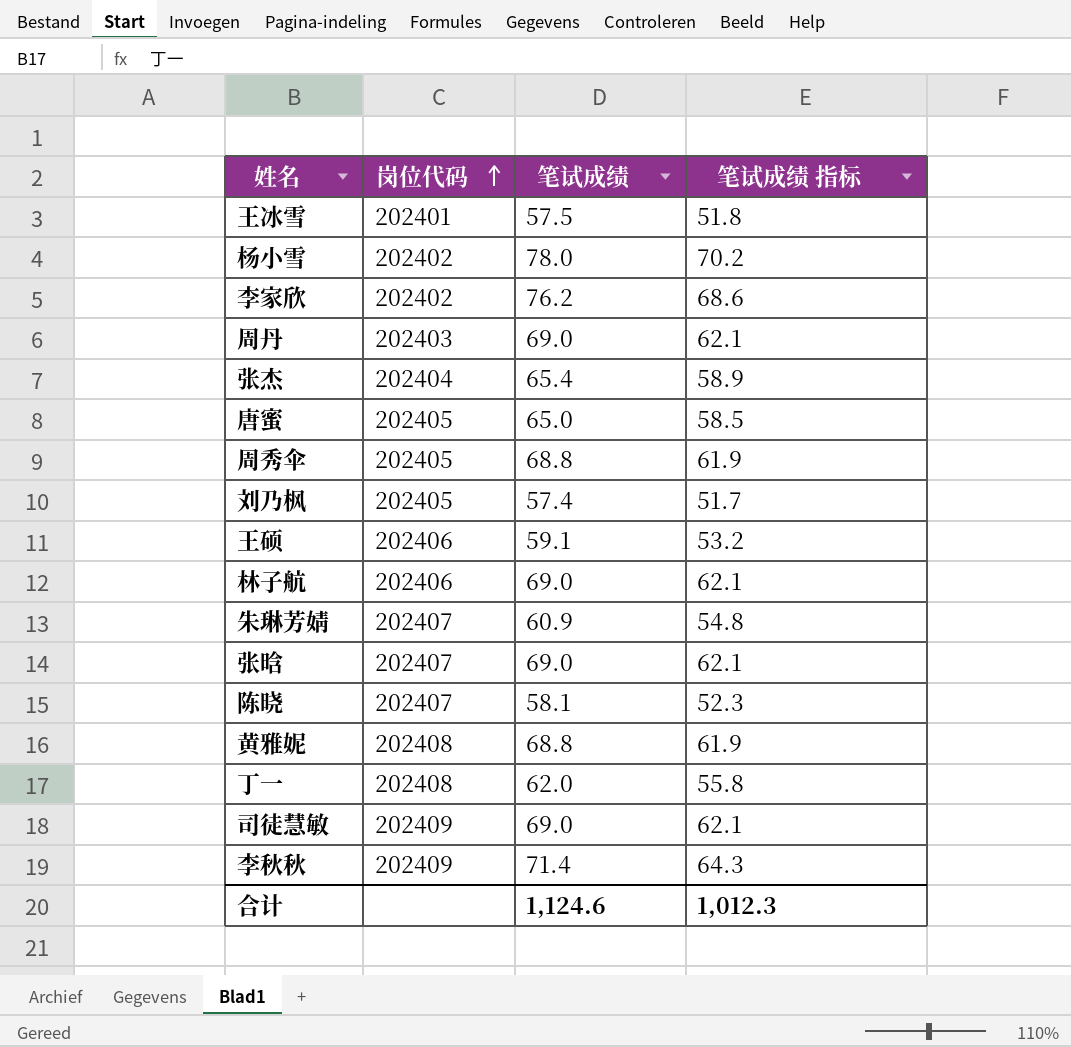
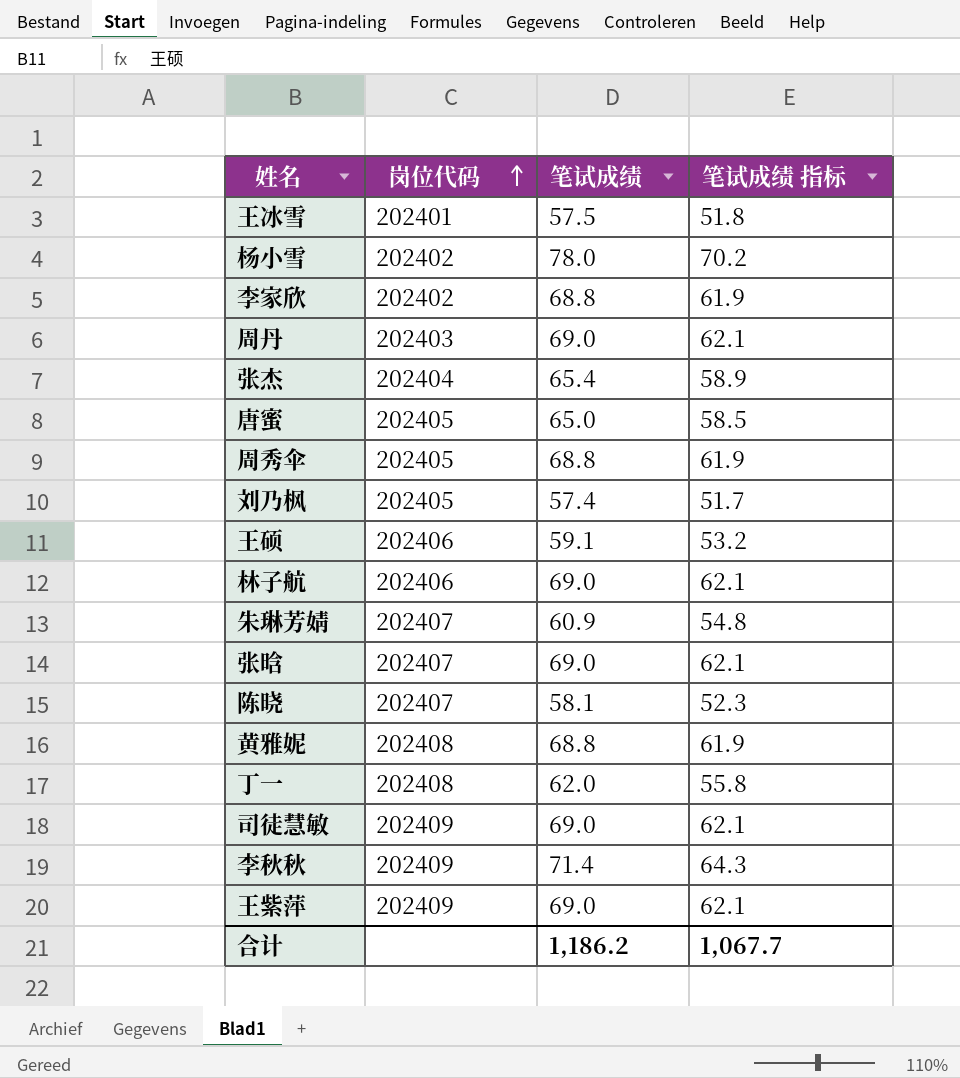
李家欣 | 笔试成绩: 76.2 -> 68.8
李家欣 | 笔试成绩 指标: 68.6 -> 61.9
row 王紫萍: none -> 202409 | 69.0 | 62.1
合计 | 笔试成绩: 1,124.6 -> 1,186.2
合计 | 笔试成绩 指标: 1,012.3 -> 1,067.7

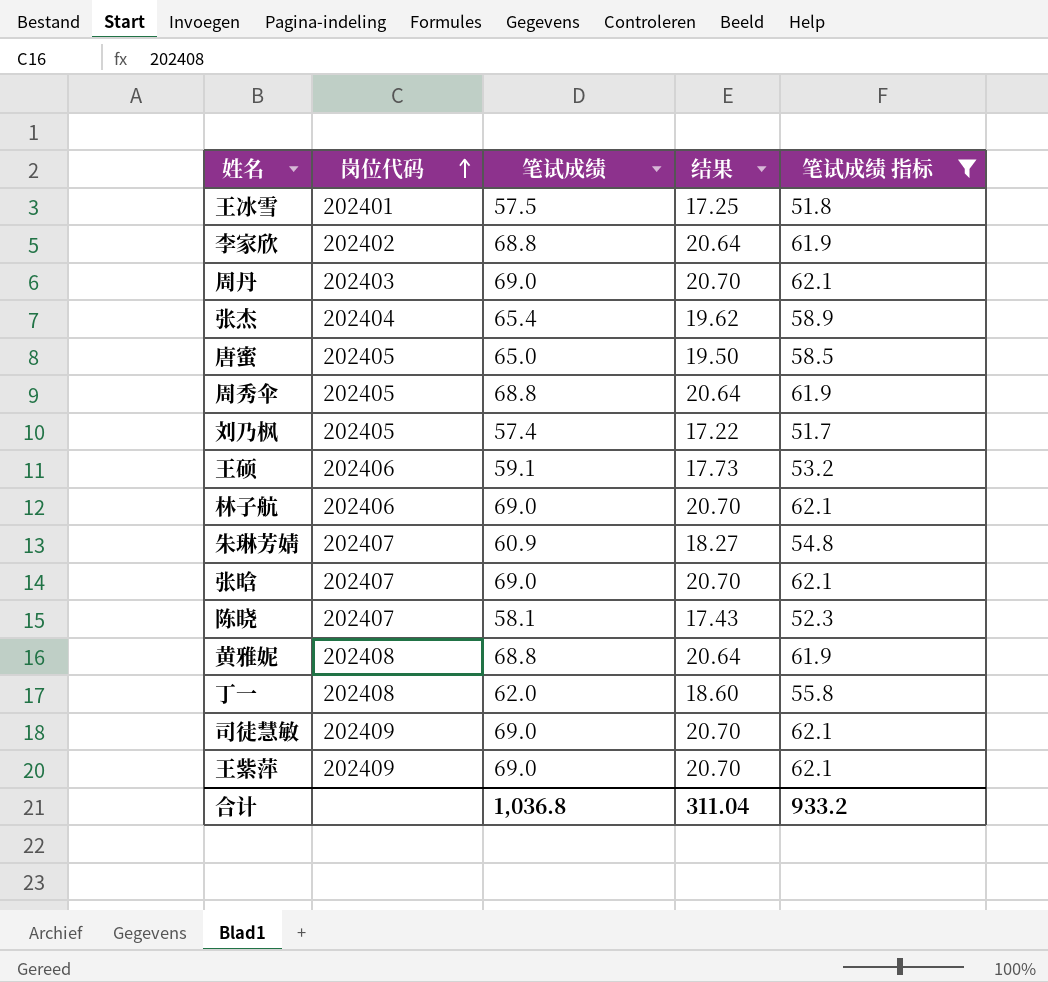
filter: none -> 笔试成绩 指标 <= 62.1
column 结果 | formula: none -> [笔试成绩] * 0.3
合计 | 笔试成绩: 1,186.2 -> 1,036.8
合计 | 笔试成绩 指标: 1,067.7 -> 933.2

